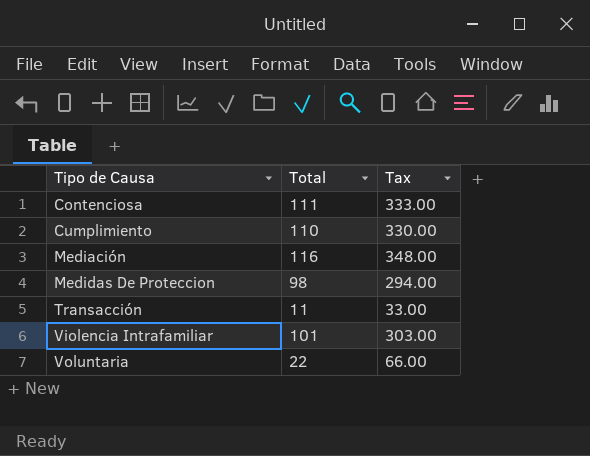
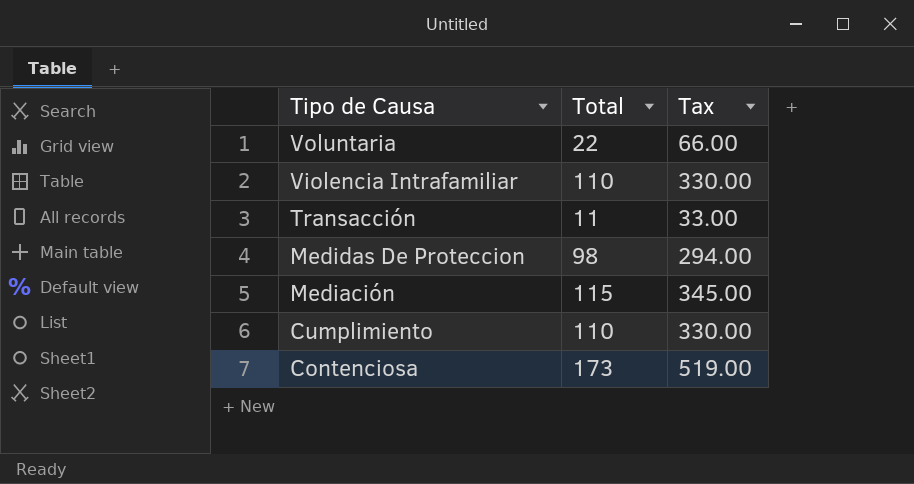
row order: Tipo de Causa ascending -> Tipo de Causa descending
Violencia Intrafamiliar | Total: 101 -> 110
Violencia Intrafamiliar | Tax: 303.00 -> 330.00
Mediación | Total: 116 -> 115
Mediación | Tax: 348.00 -> 345.00
Contenciosa | Total: 111 -> 173
Contenciosa | Tax: 333.00 -> 519.00

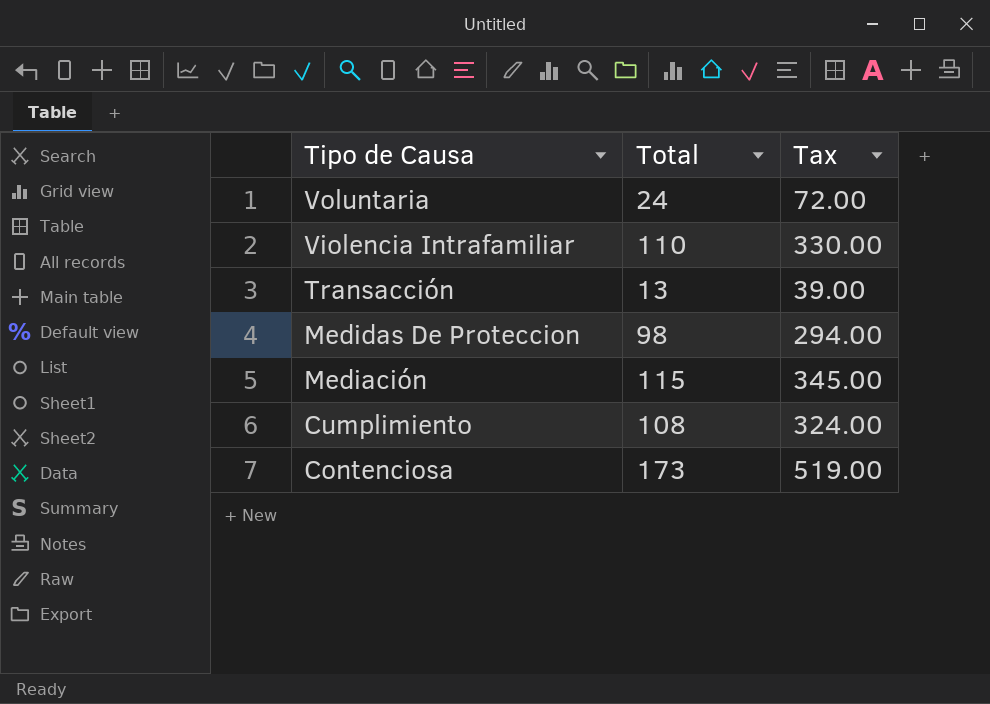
Voluntaria | Total: 22 -> 24
Voluntaria | Tax: 66.00 -> 72.00
Transacción | Total: 11 -> 13
Transacción | Tax: 33.00 -> 39.00
Cumplimiento | Total: 110 -> 108
Cumplimiento | Tax: 330.00 -> 324.00

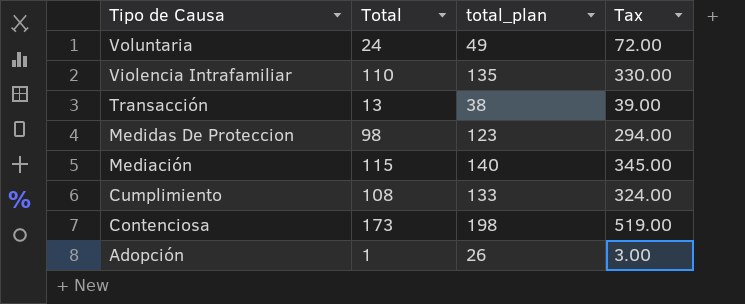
column total_plan | formula: none -> [Total] + 25
row Adopción: none -> 1 | 26 | 3.00

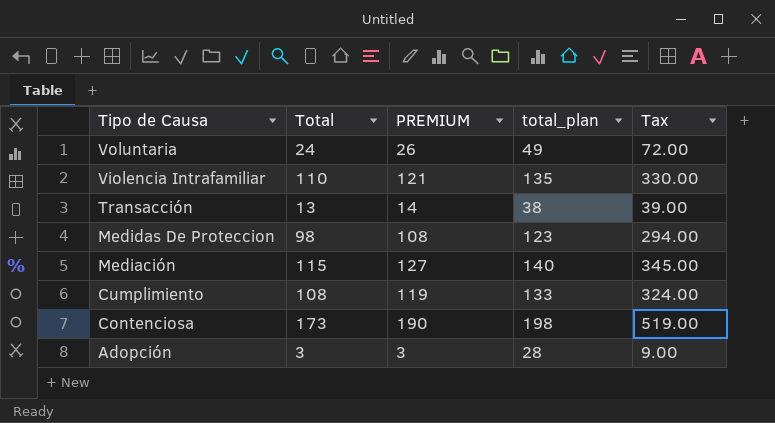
column PREMIUM | formula: none -> [Total] * 1.1
Adopción | Total: 1 -> 3
Adopción | total_plan: 26 -> 28
Adopción | Tax: 3.00 -> 9.00

